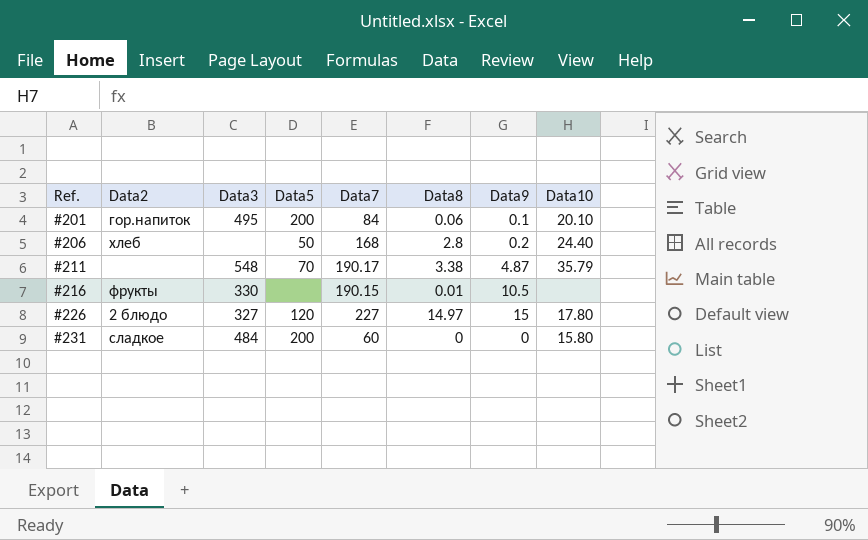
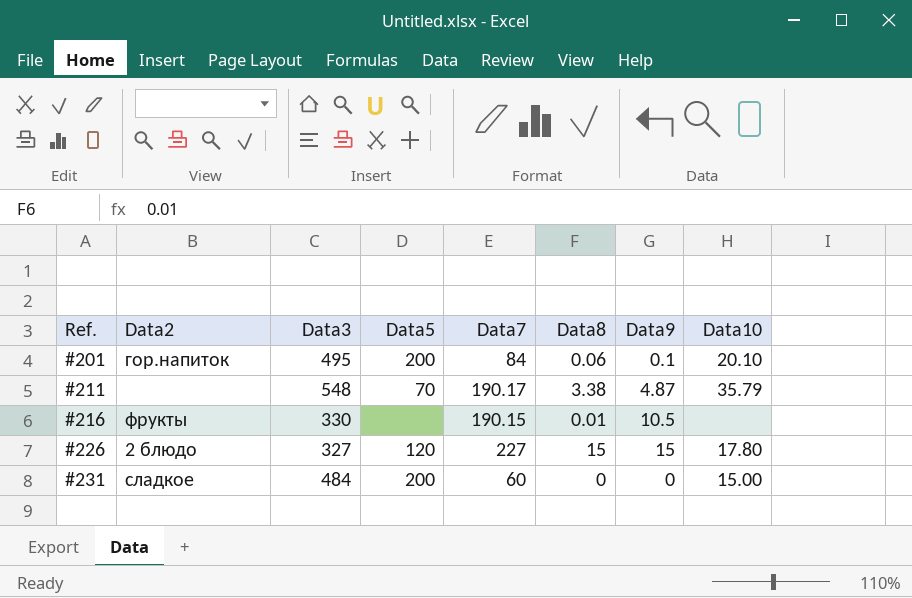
row #206: хлеб | none | 50 | 168 | 2.8 | 0.2 | 24.40 -> none
#226 | Data8: 14.97 -> 15
#231 | Data10: 15.80 -> 15.00

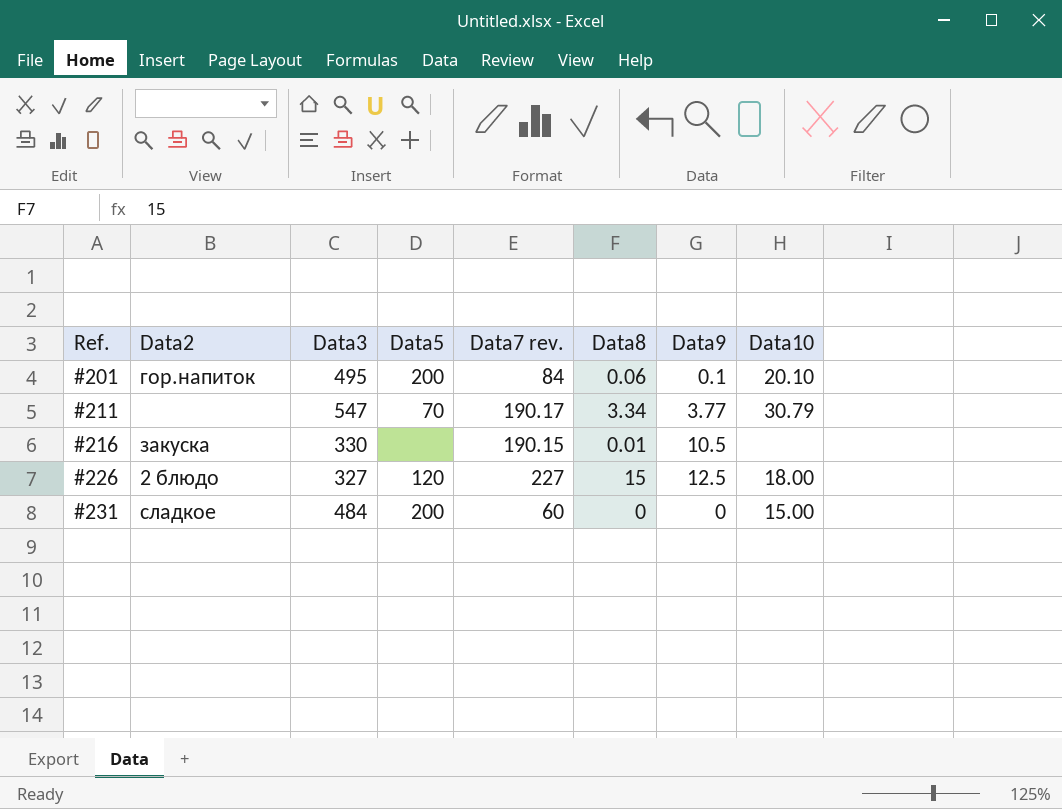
column name: Data7 -> Data7 rev.
#211 | Data3: 548 -> 547
#211 | Data8: 3.38 -> 3.34
#211 | Data9: 4.87 -> 3.77
#211 | Data10: 35.79 -> 30.79
#216 | Data2: фрукты -> закуска
#226 | Data9: 15 -> 12.5
#226 | Data10: 17.80 -> 18.00

